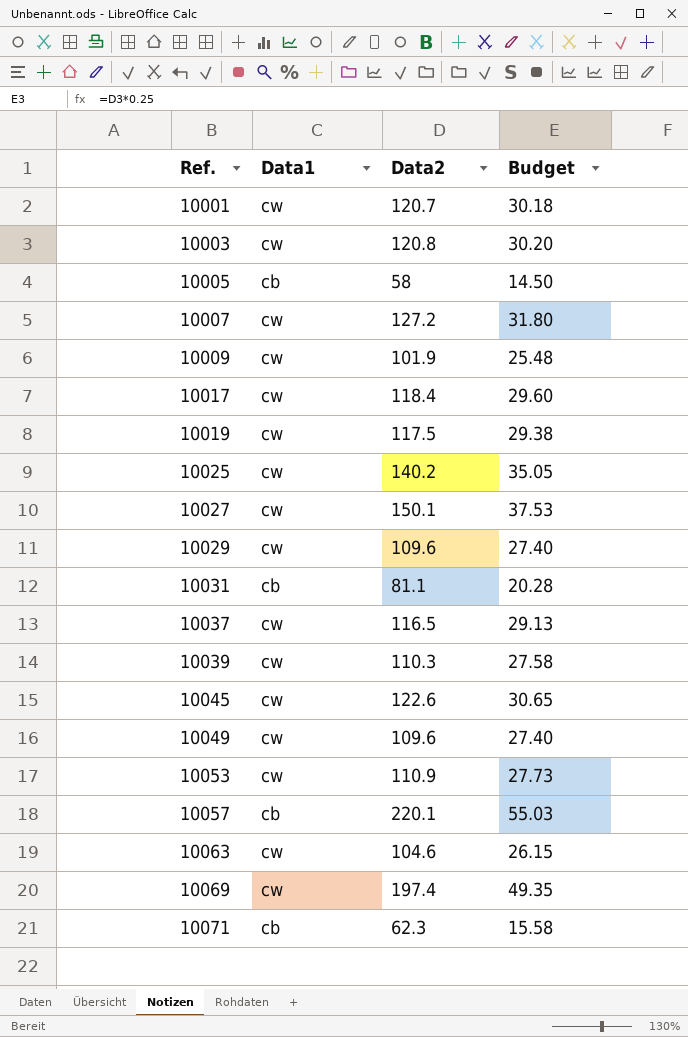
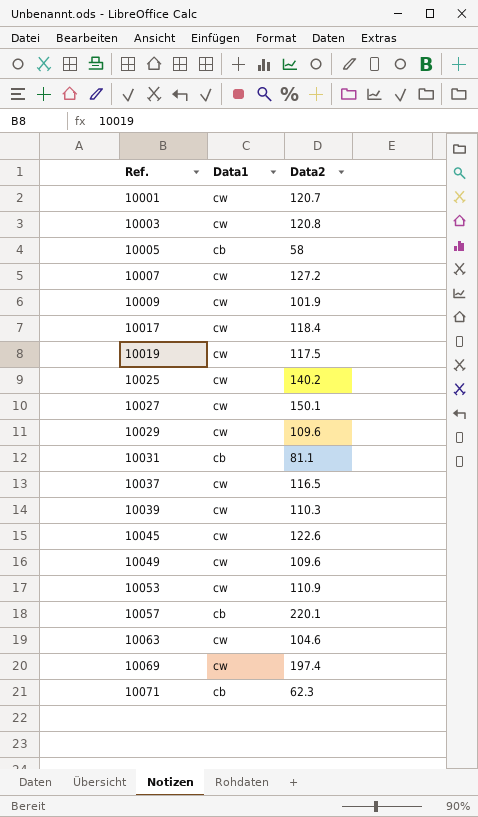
column Budget | formula: [Data2] * 0.25 -> none

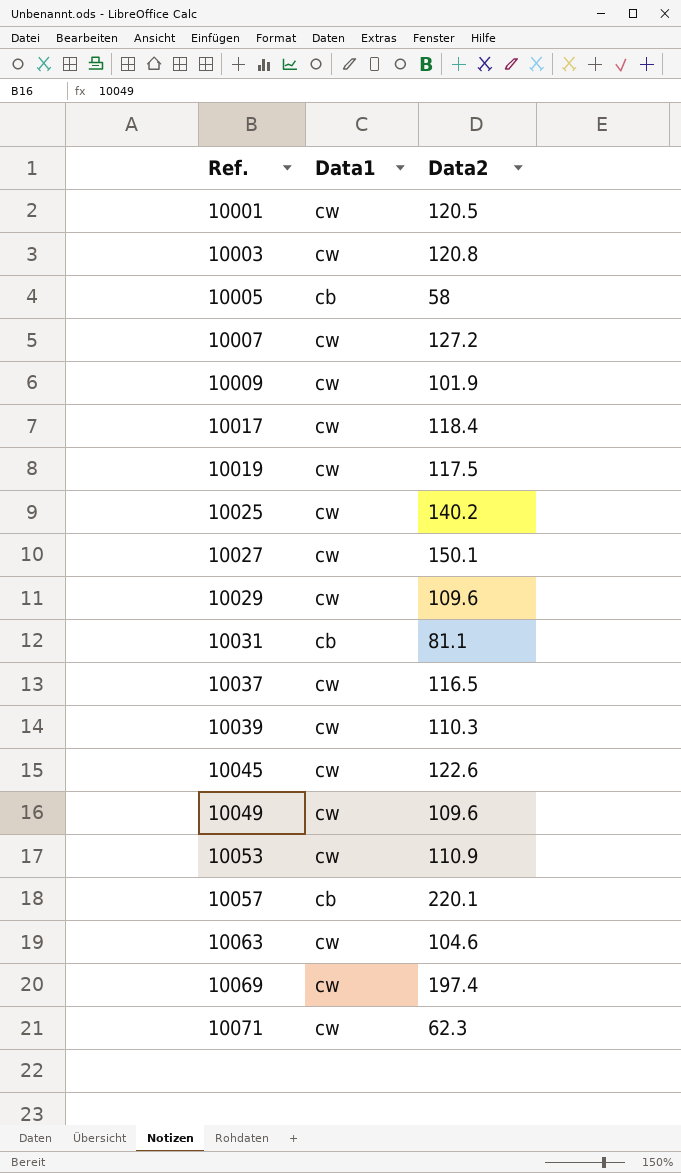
10001 | Data2: 120.7 -> 120.5
10071 | Data1: cb -> cw

